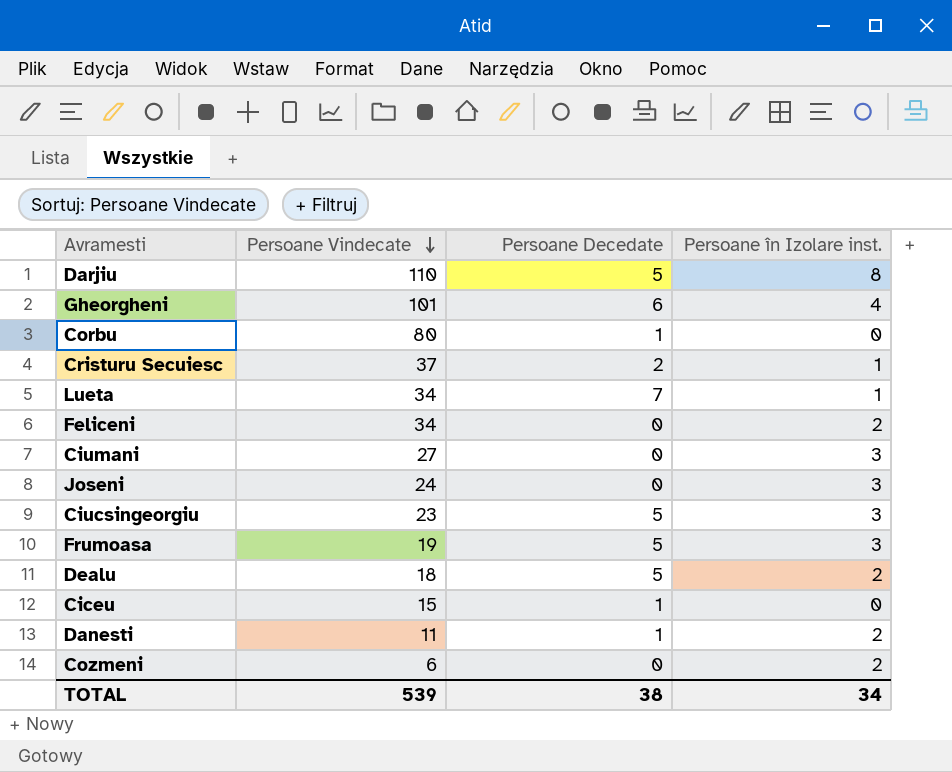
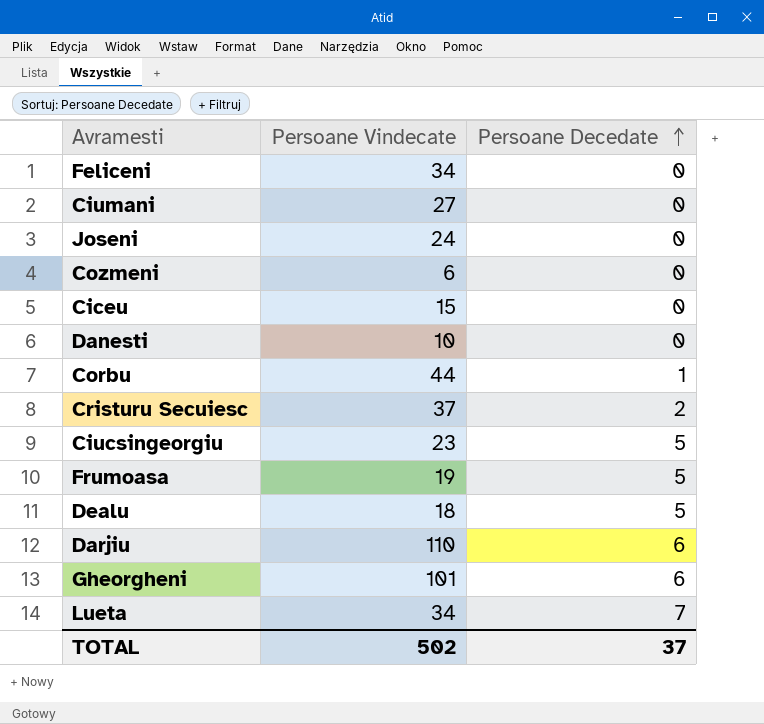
row order: Persoane Vindecate descending -> Persoane Decedate ascending
column Persoane în Izolare inst. | position: 4 -> none
Ciceu | Persoane Decedate: 1 -> 0
Danesti | Persoane Vindecate: 11 -> 10
Danesti | Persoane Decedate: 1 -> 0
Corbu | Persoane Vindecate: 80 -> 44
Darjiu | Persoane Decedate: 5 -> 6
TOTAL | Persoane Vindecate: 539 -> 502
TOTAL | Persoane Decedate: 38 -> 37

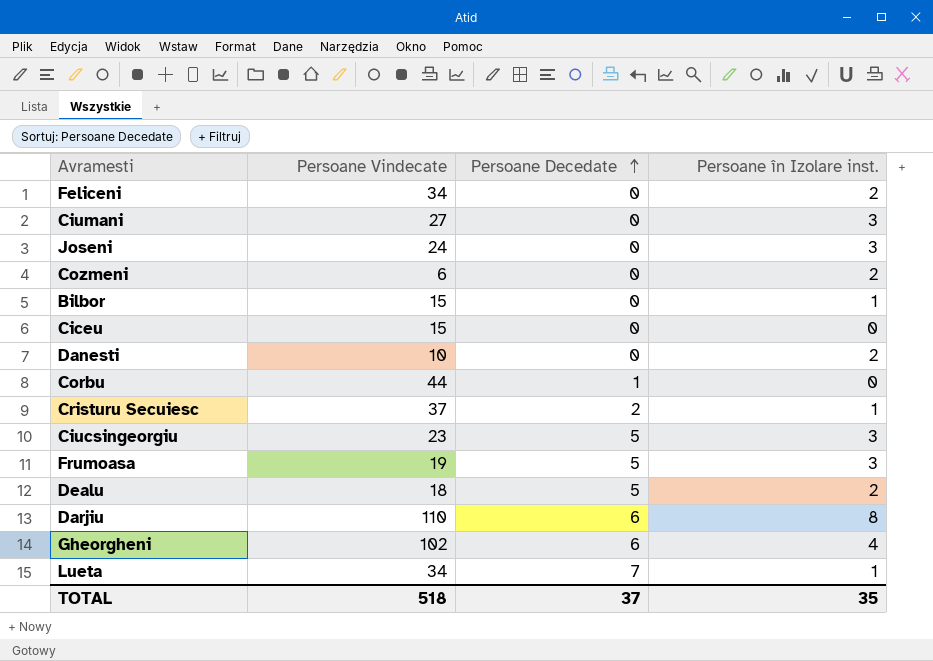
column Persoane în Izolare inst. | position: none -> 4
row Bilbor: none -> 15 | 0 | 1
Gheorgheni | Persoane Vindecate: 101 -> 102
TOTAL | Persoane Vindecate: 502 -> 518

